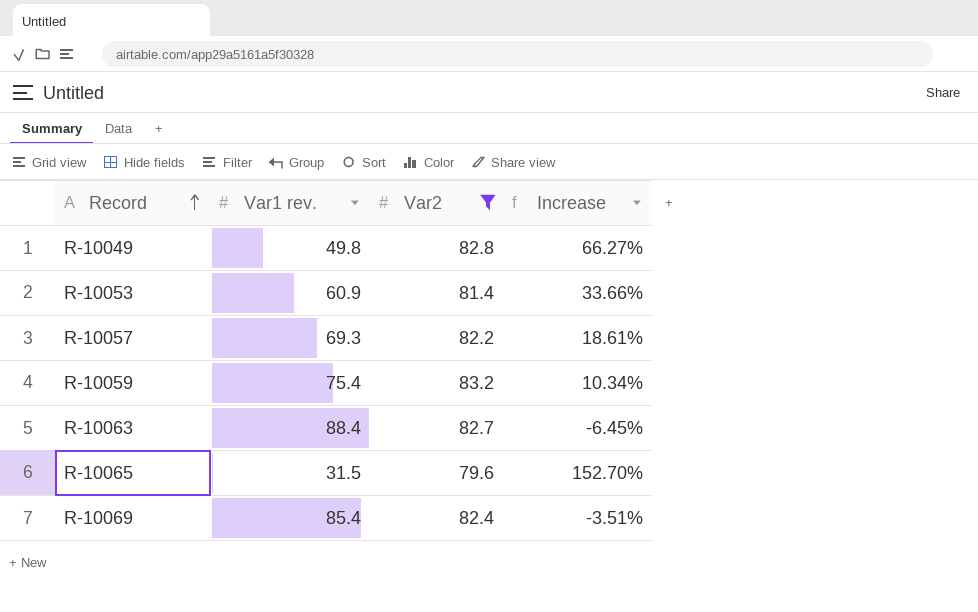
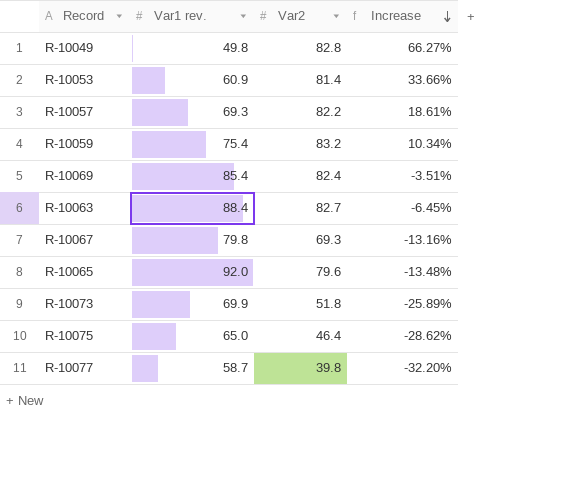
filter: Var2 >= 79.6 -> none
row order: Record ascending -> Increase descending
R-10065 | Var1 rev.: 31.5 -> 92.0
R-10065 | Increase: 152.70% -> -13.48%

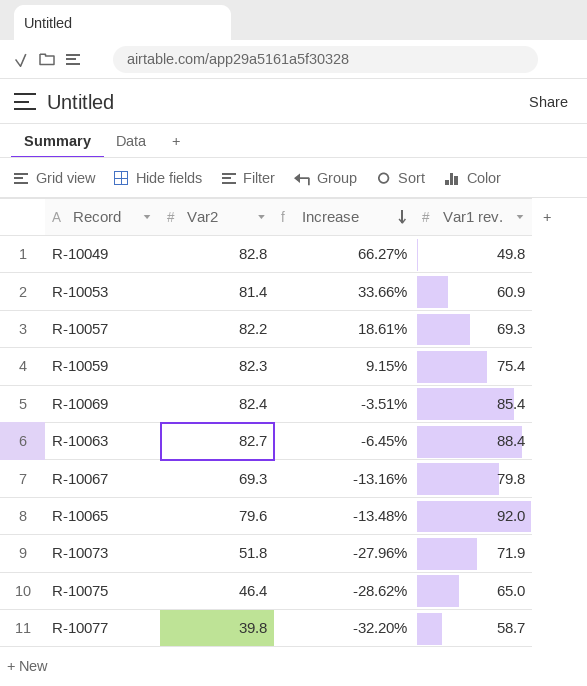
column Var1 rev. | position: 2 -> 4
R-10059 | Var2: 83.2 -> 82.3
R-10059 | Increase: 10.34% -> 9.15%
R-10073 | Increase: -25.89% -> -27.96%
R-10073 | Var1 rev.: 69.9 -> 71.9

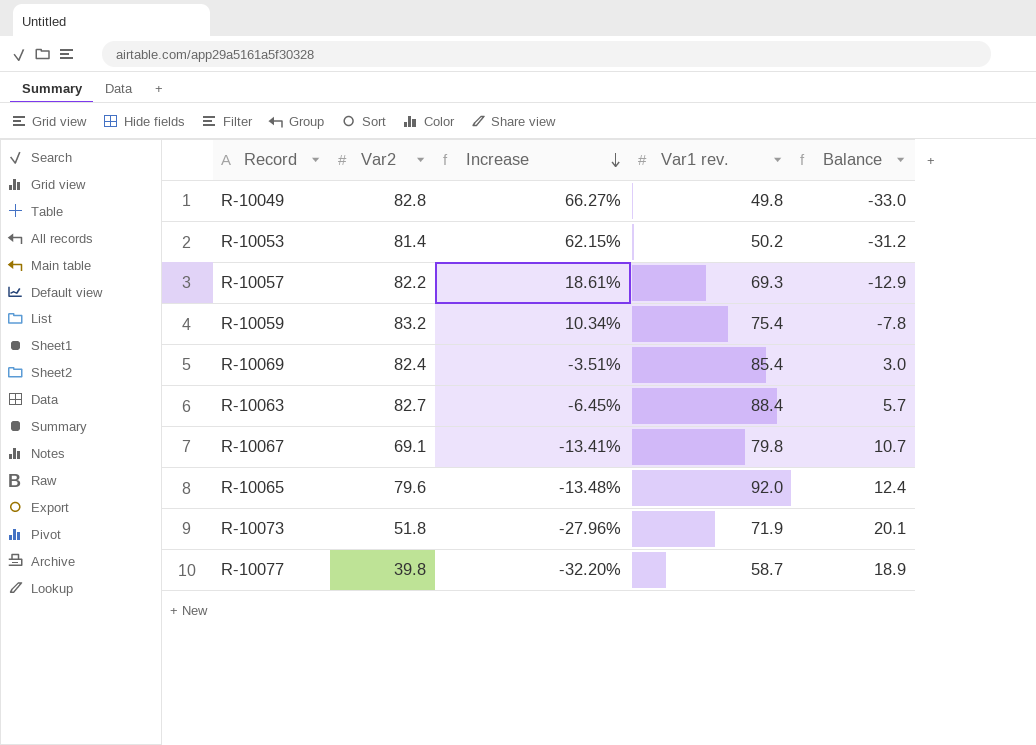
column Balance | formula: none -> [Var1 rev.] - [Var2]
row R-10075: 46.4 | -28.62% | 65.0 -> none
R-10053 | Increase: 33.66% -> 62.15%
R-10053 | Var1 rev.: 60.9 -> 50.2
R-10059 | Var2: 82.3 -> 83.2
R-10059 | Increase: 9.15% -> 10.34%
R-10067 | Var2: 69.3 -> 69.1
R-10067 | Increase: -13.16% -> -13.41%

